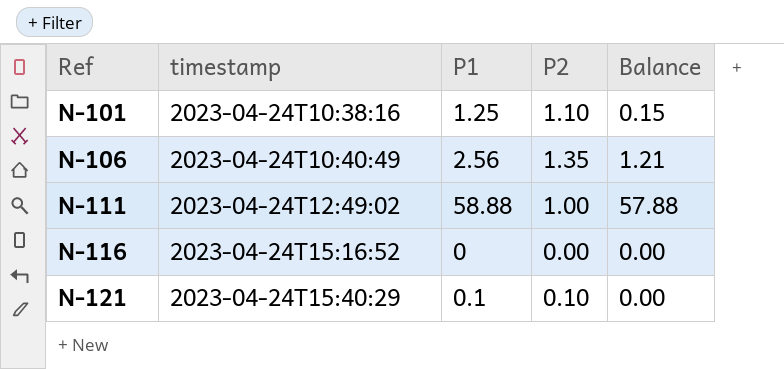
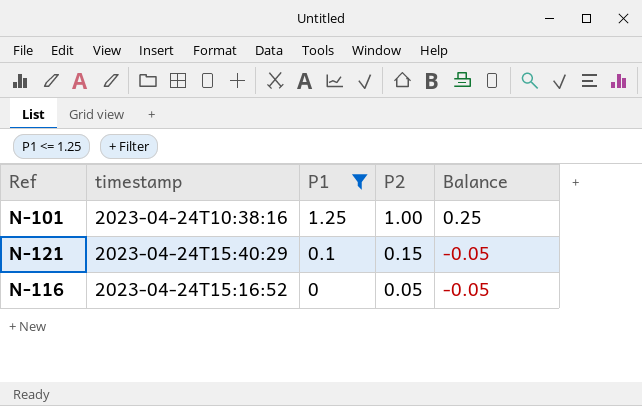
filter: none -> P1 <= 1.25
row order: Ref ascending -> P1 descending
N-101 | P2: 1.10 -> 1.00
N-101 | Balance: 0.15 -> 0.25
N-121 | P2: 0.10 -> 0.15
N-121 | Balance: 0.00 -> -0.05
N-116 | P2: 0.00 -> 0.05
N-116 | Balance: 0.00 -> -0.05

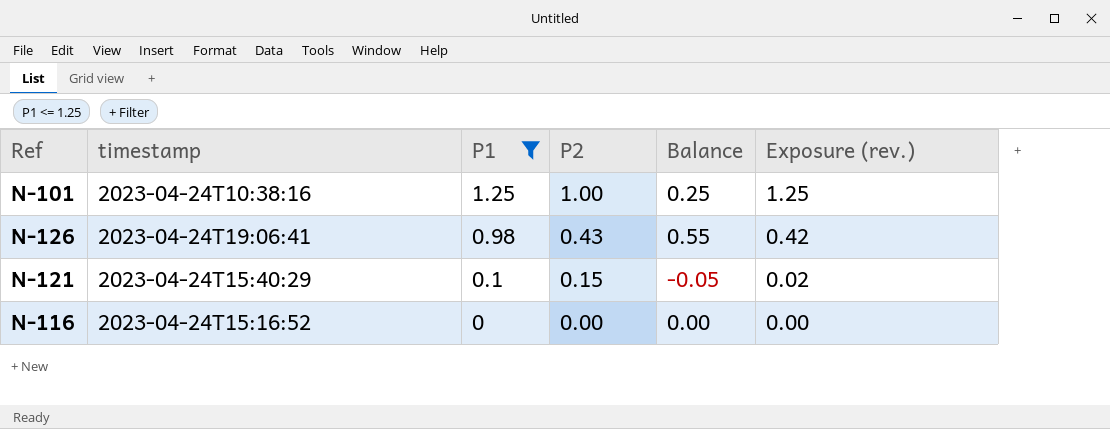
column Exposure (rev.) | formula: none -> [P1] * [P2]
row N-126: none -> 2023-04-24T19:06:41 | 0.98 | 0.43 | 0.55 | 0.42
N-116 | P2: 0.05 -> 0.00
N-116 | Balance: -0.05 -> 0.00

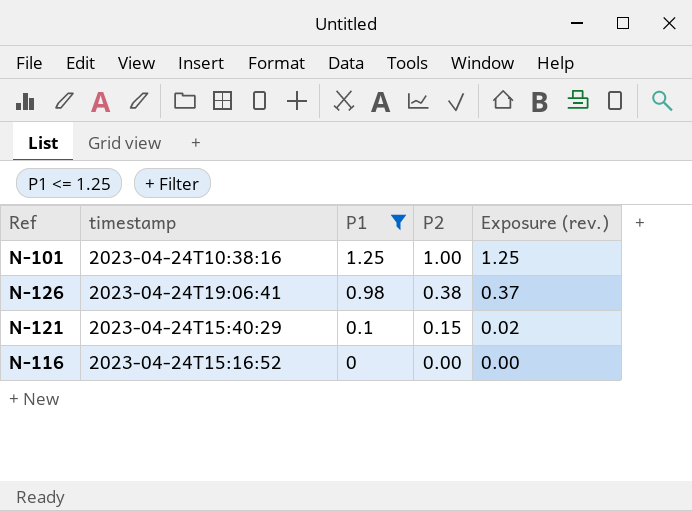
column Balance | formula: [P1] - [P2] -> none
N-126 | P2: 0.43 -> 0.38
N-126 | Exposure (rev.): 0.42 -> 0.37

